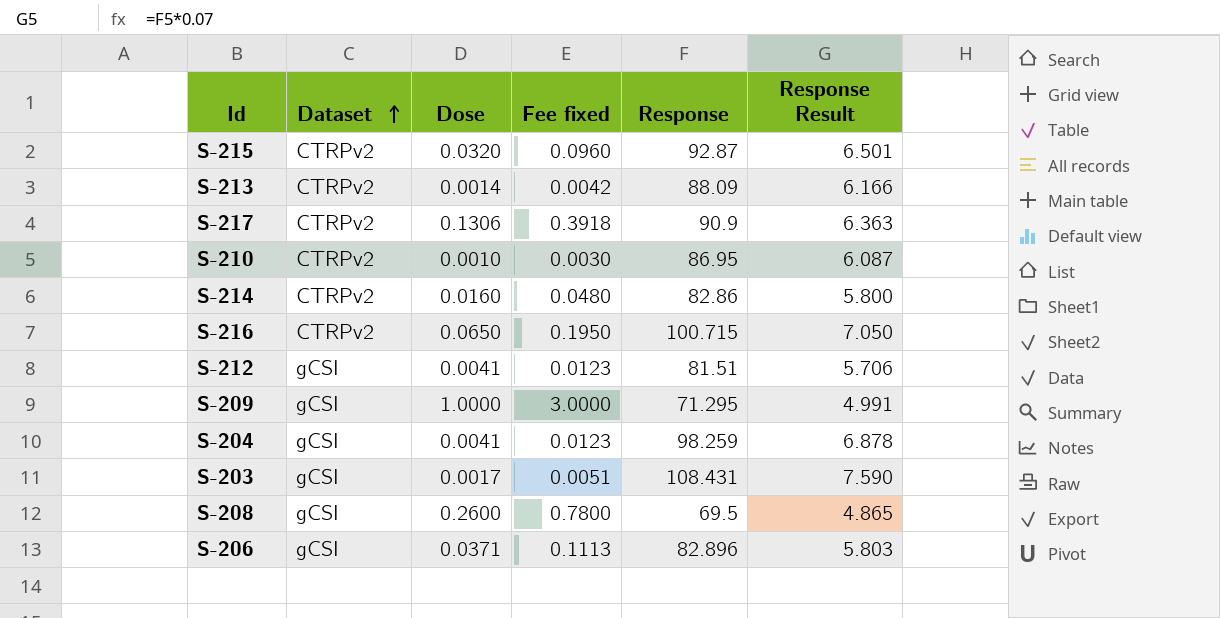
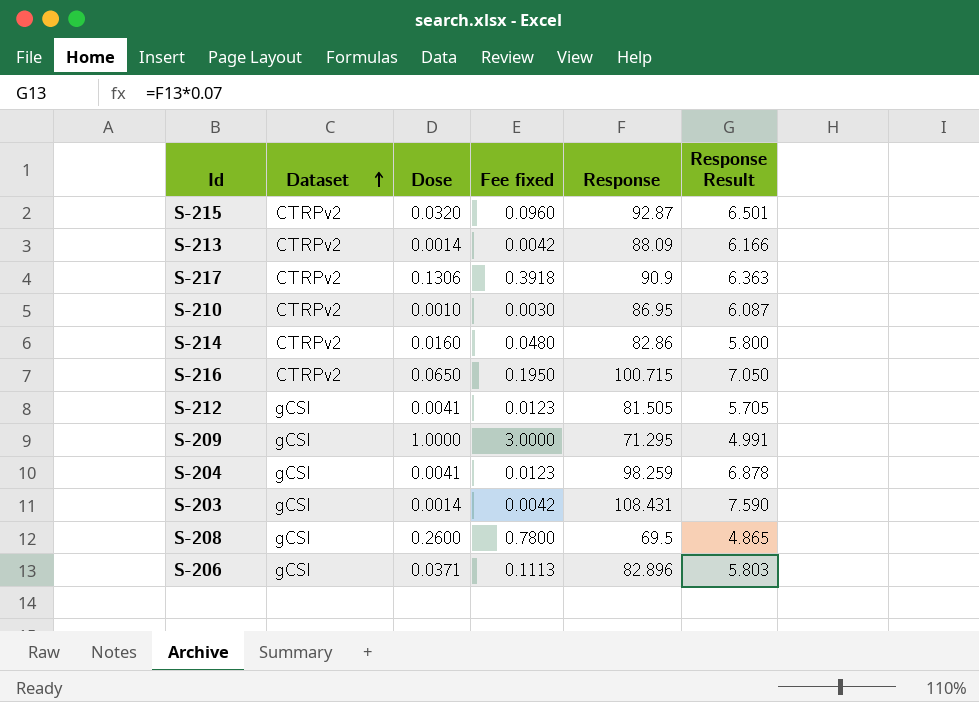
S-212 | Response: 81.51 -> 81.505
S-212 | Response Result: 5.706 -> 5.705
S-203 | Dose: 0.0017 -> 0.0014
S-203 | Fee fixed: 0.0051 -> 0.0042

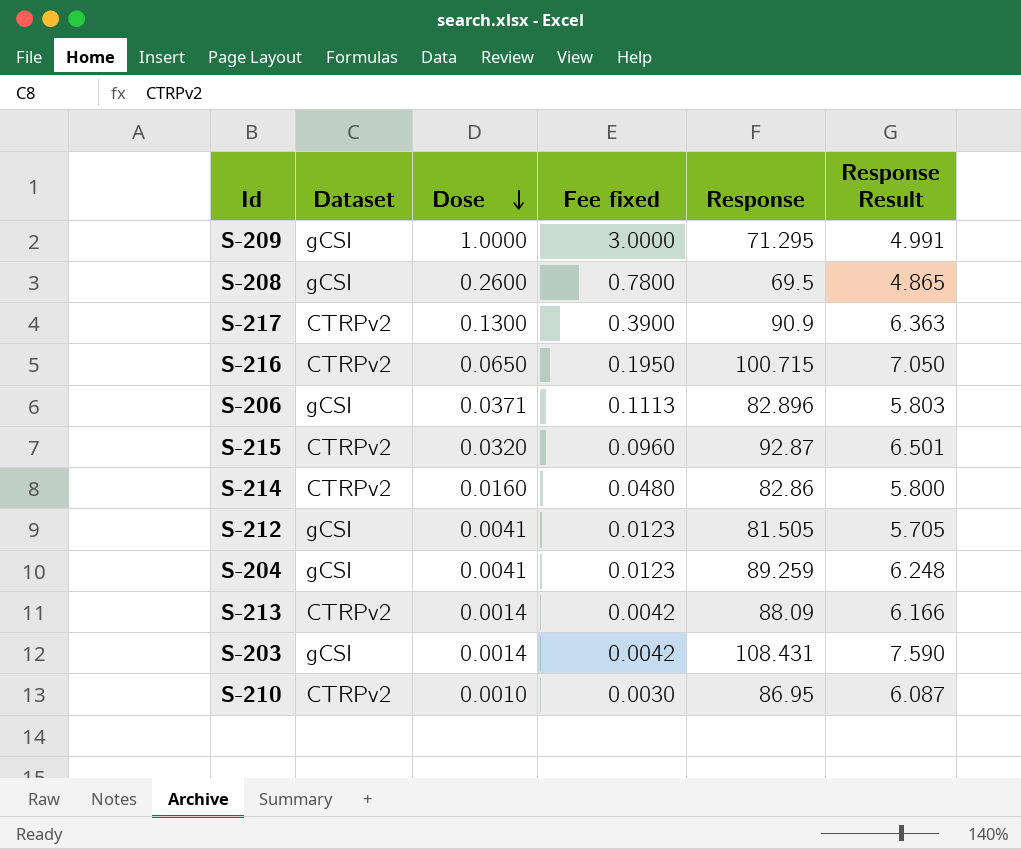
row order: Dataset ascending -> Dose descending
S-217 | Dose: 0.1306 -> 0.1300
S-217 | Fee fixed: 0.3918 -> 0.3900
S-204 | Response: 98.259 -> 89.259
S-204 | Response Result: 6.878 -> 6.248

